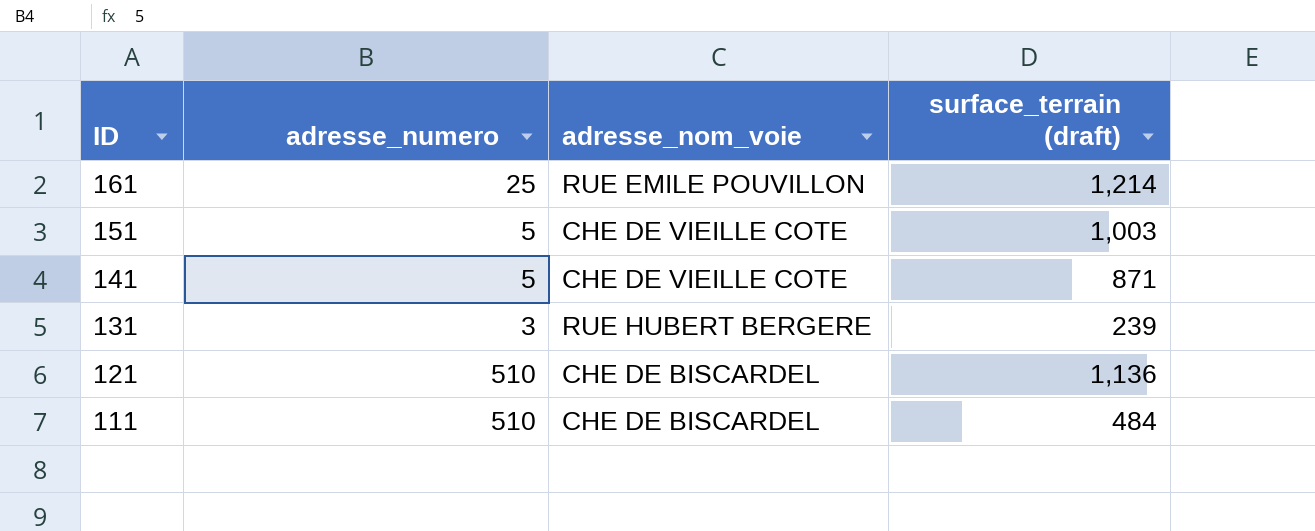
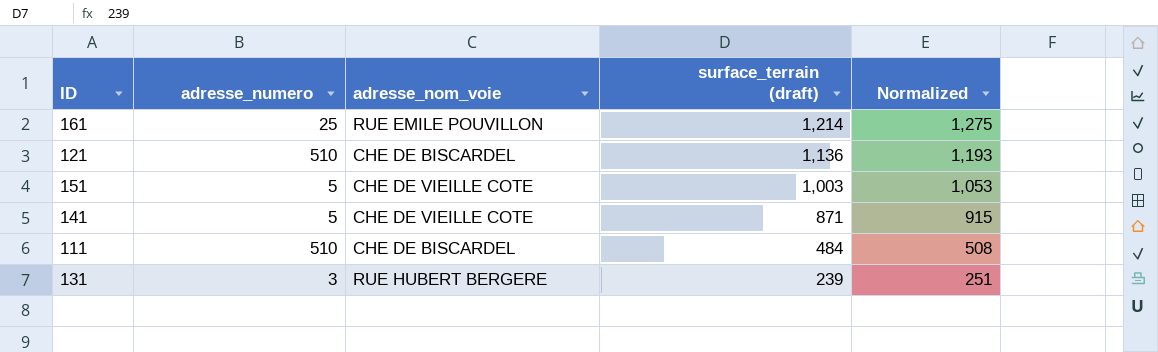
row order: ID descending -> surface_terrain (draft) descending
column Normalized | formula: none -> [surface_terrain (draft)] * 1.05

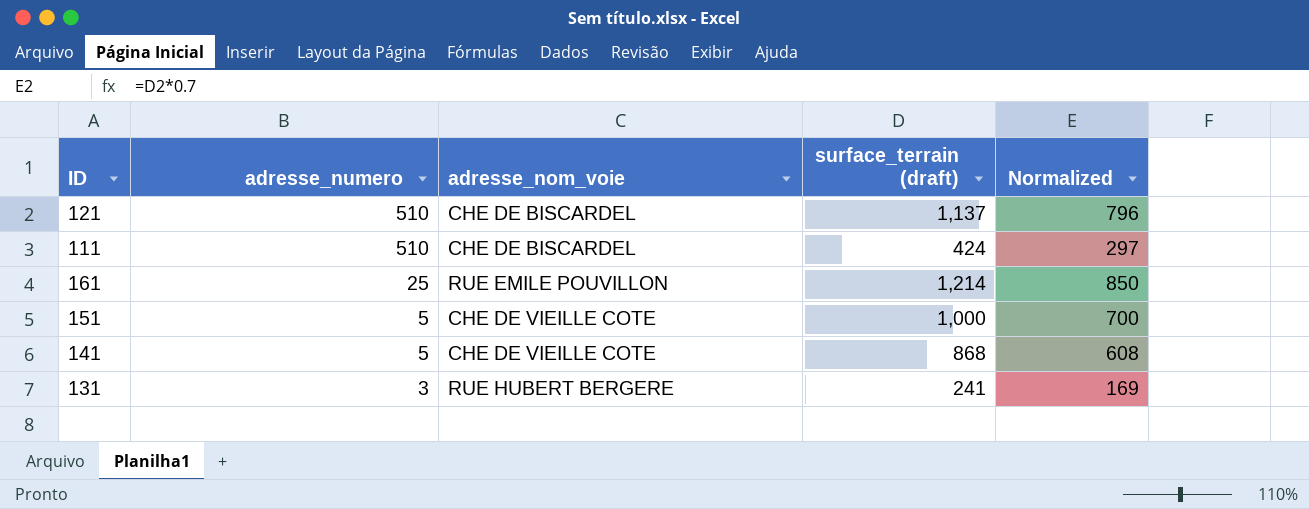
row order: surface_terrain (draft) descending -> adresse_numero descending
column Normalized | formula: [surface_terrain (draft)] * 1.05 -> [surface_terrain (draft)] * 0.7
121 | surface_terrain (draft): 1,136 -> 1,137
111 | surface_terrain (draft): 484 -> 424
151 | surface_terrain (draft): 1,003 -> 1,000
141 | surface_terrain (draft): 871 -> 868
131 | surface_terrain (draft): 239 -> 241

